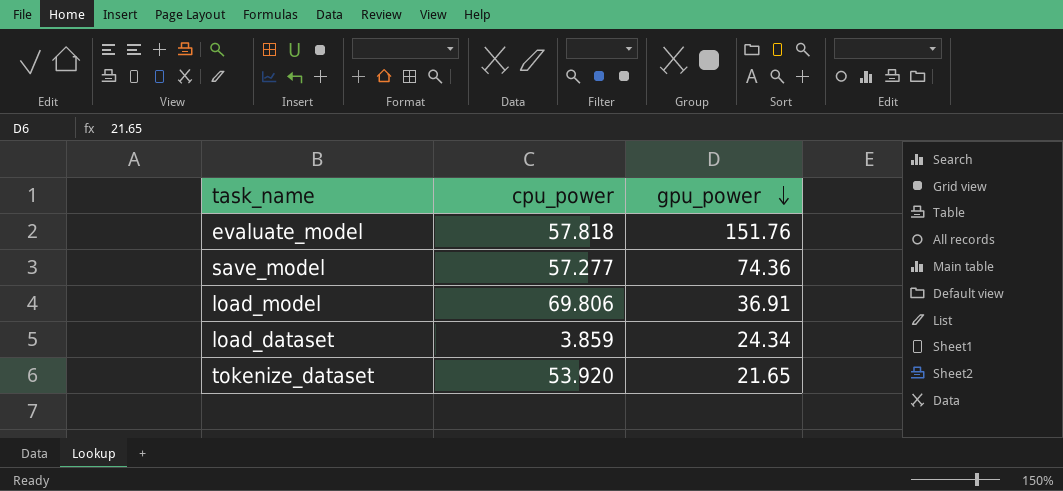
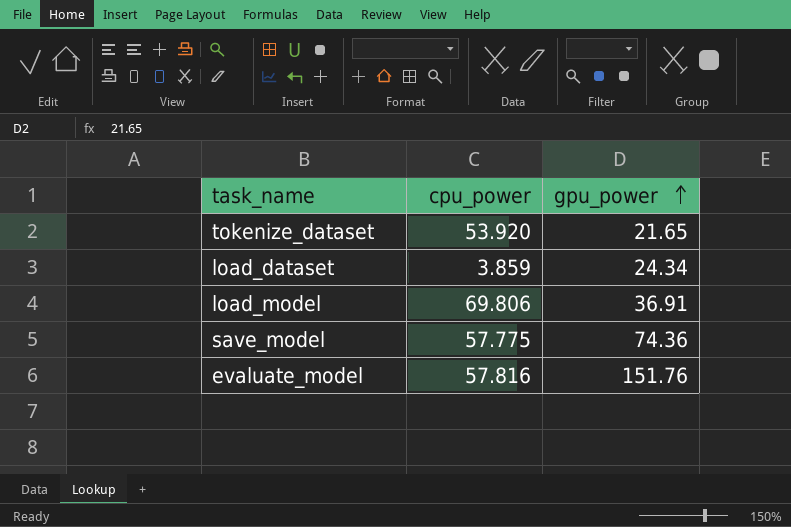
row order: gpu_power descending -> gpu_power ascending
save_model | cpu_power: 57.277 -> 57.775
evaluate_model | cpu_power: 57.818 -> 57.816

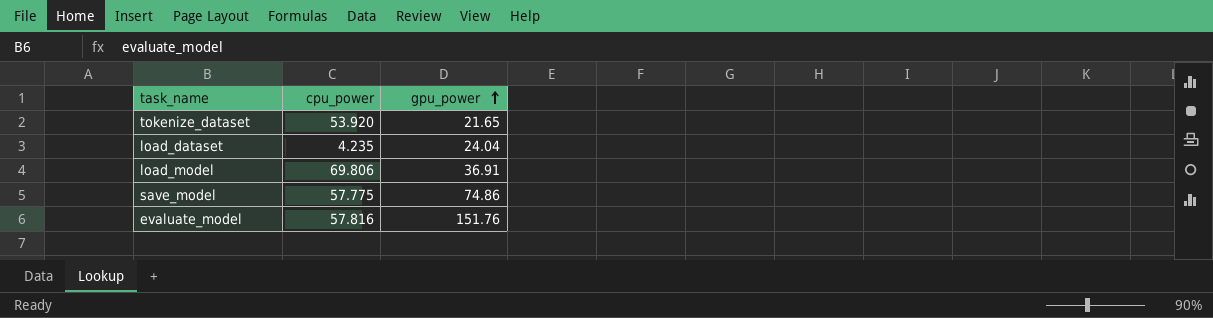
load_dataset | cpu_power: 3.859 -> 4.235
load_dataset | gpu_power: 24.34 -> 24.04
save_model | gpu_power: 74.36 -> 74.86

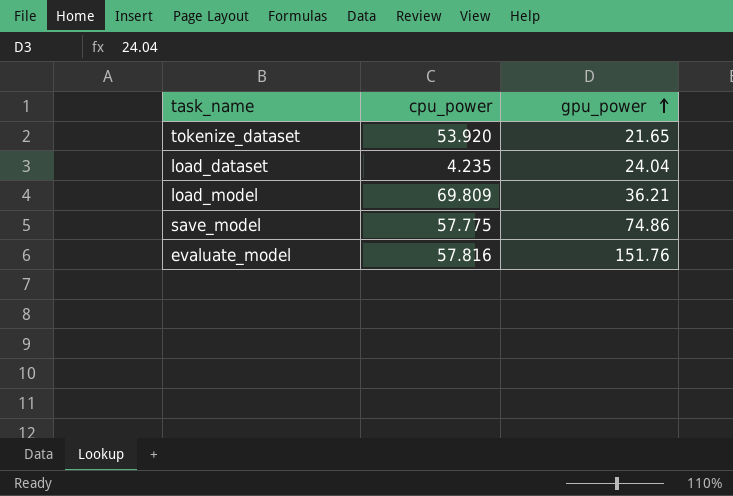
load_model | cpu_power: 69.806 -> 69.809
load_model | gpu_power: 36.91 -> 36.21

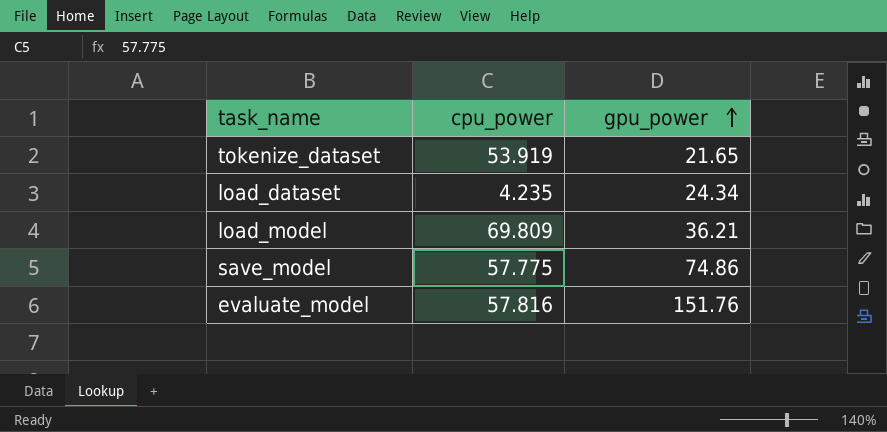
tokenize_dataset | cpu_power: 53.920 -> 53.919
load_dataset | gpu_power: 24.04 -> 24.34

